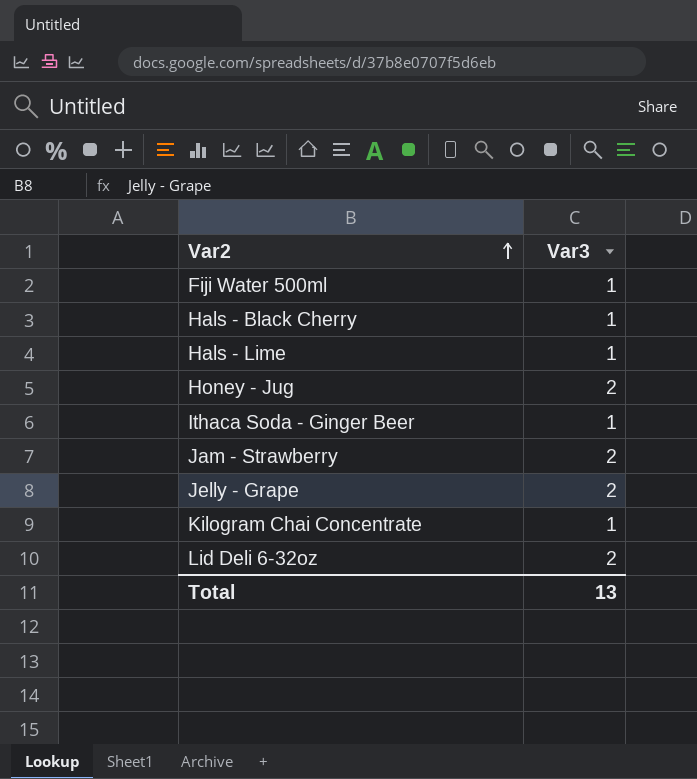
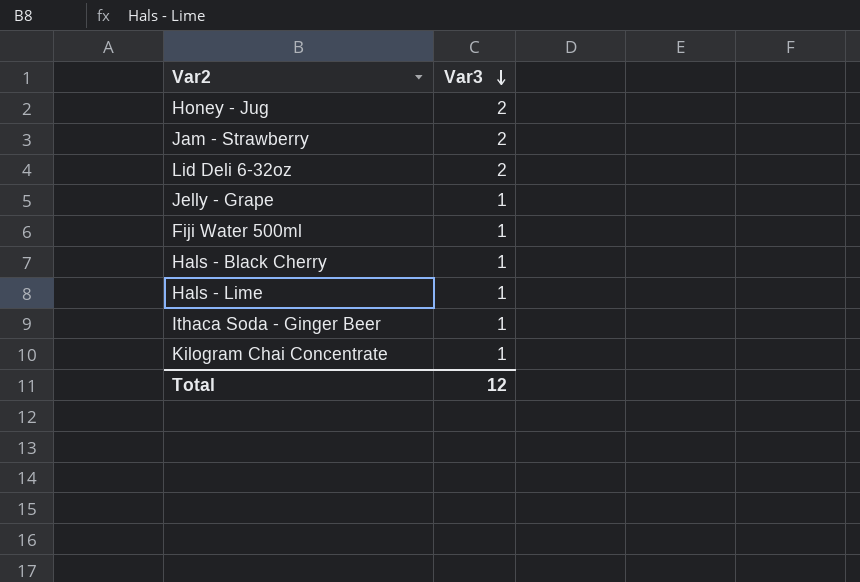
row order: Var2 ascending -> Var3 descending
Jelly - Grape | Var3: 2 -> 1
Total | Var3: 13 -> 12

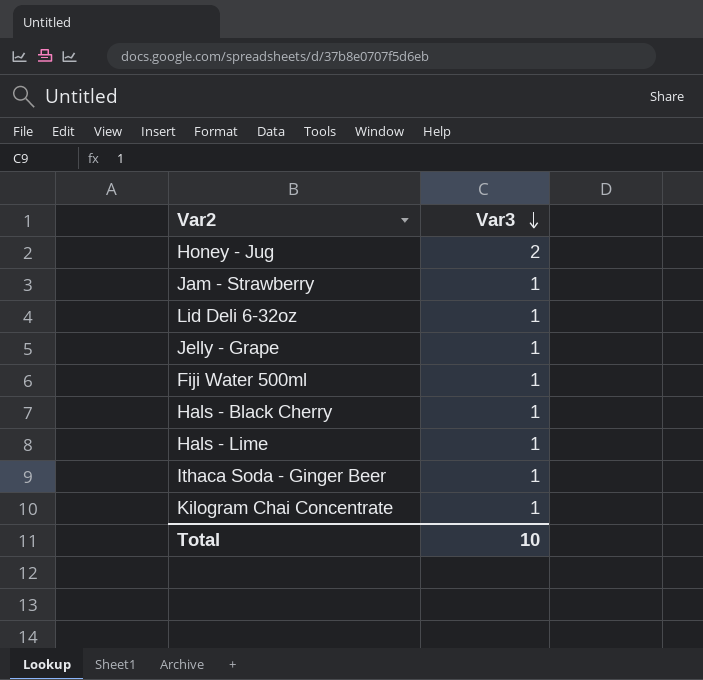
Jam - Strawberry | Var3: 2 -> 1
Lid Deli 6-32oz | Var3: 2 -> 1
Total | Var3: 12 -> 10

